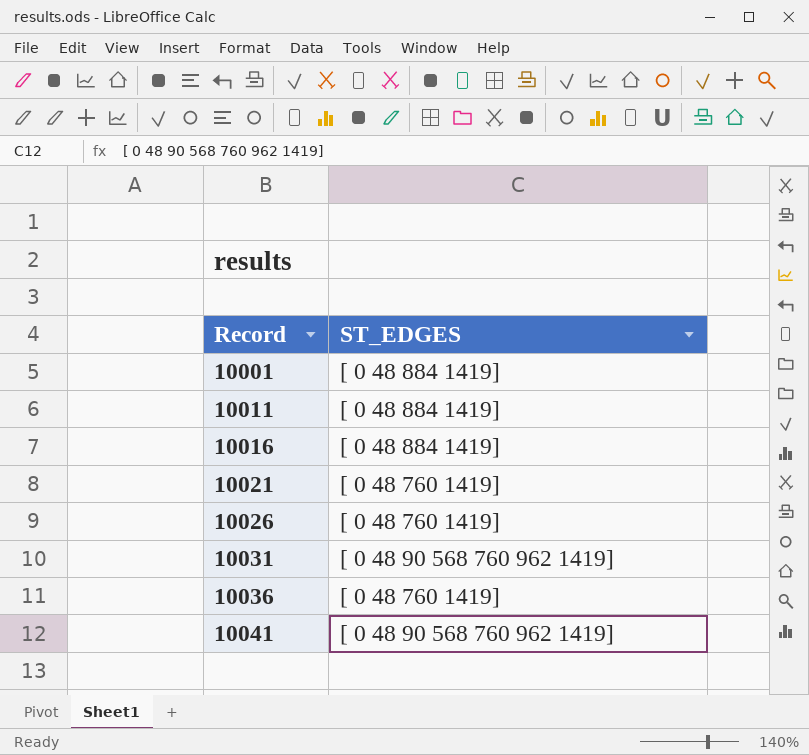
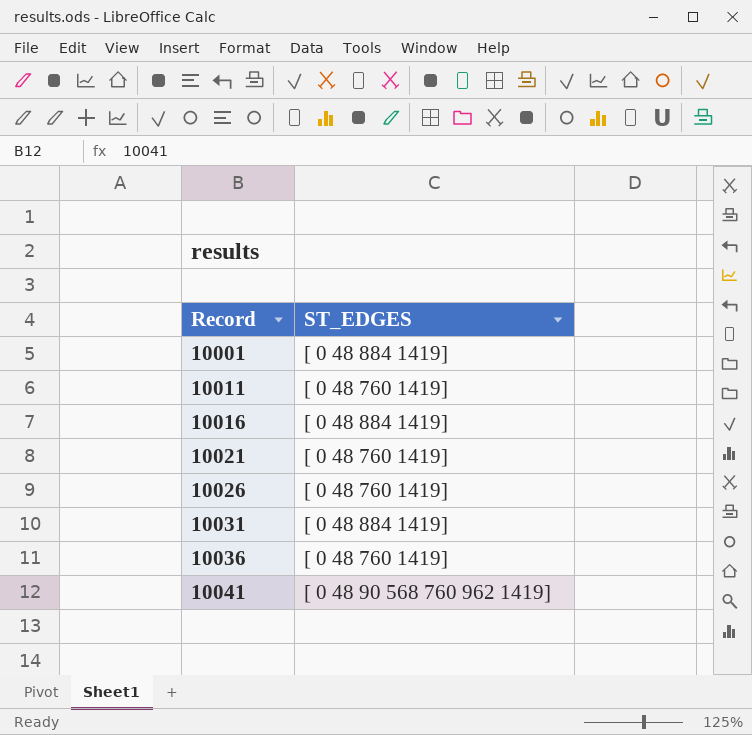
10011 | ST_EDGES: [ 0 48 884 1419] -> [ 0 48 760 1419]
10031 | ST_EDGES: [ 0 48 90 568 760 962 1419] -> [ 0 48 884 1419]

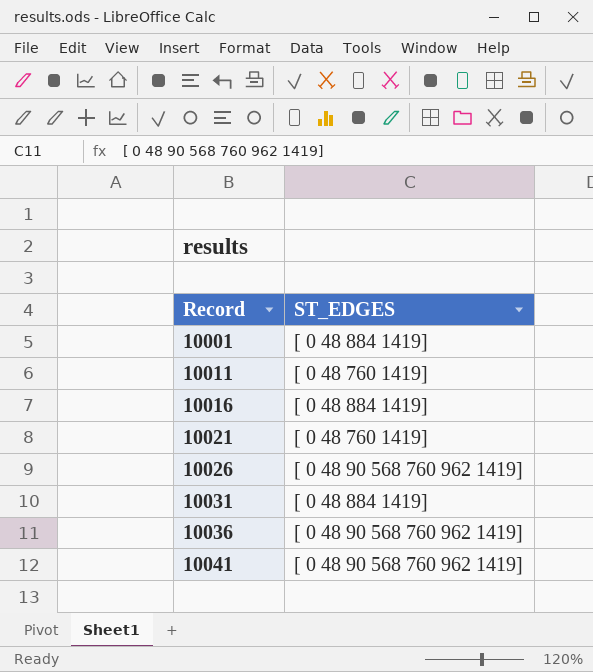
10026 | ST_EDGES: [ 0 48 760 1419] -> [ 0 48 90 568 760 962 1419]
10036 | ST_EDGES: [ 0 48 760 1419] -> [ 0 48 90 568 760 962 1419]

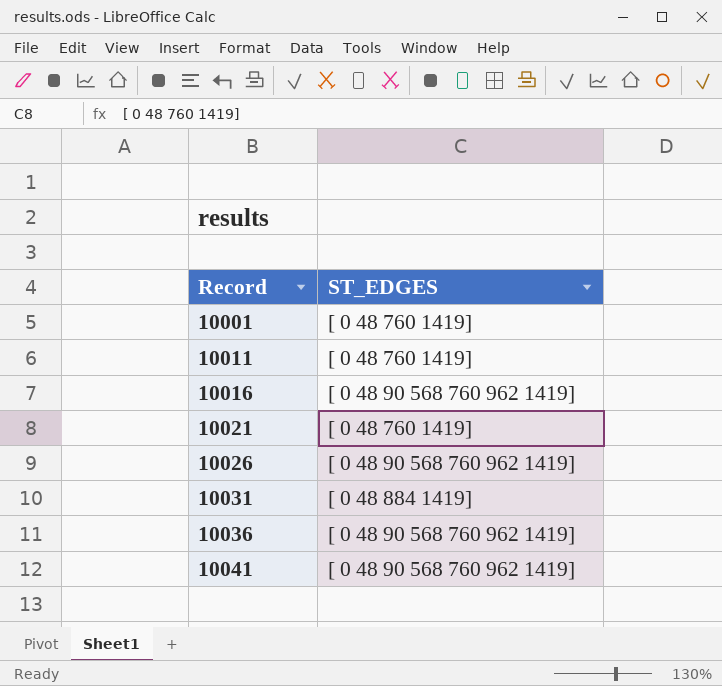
10001 | ST_EDGES: [ 0 48 884 1419] -> [ 0 48 760 1419]
10016 | ST_EDGES: [ 0 48 884 1419] -> [ 0 48 90 568 760 962 1419]

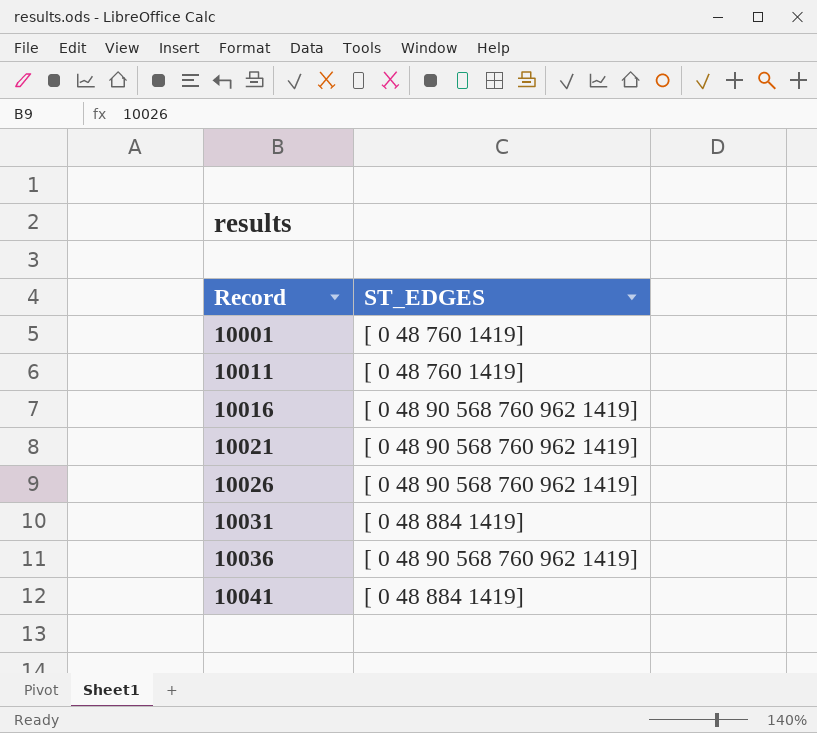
10021 | ST_EDGES: [ 0 48 760 1419] -> [ 0 48 90 568 760 962 1419]
10041 | ST_EDGES: [ 0 48 90 568 760 962 1419] -> [ 0 48 884 1419]

